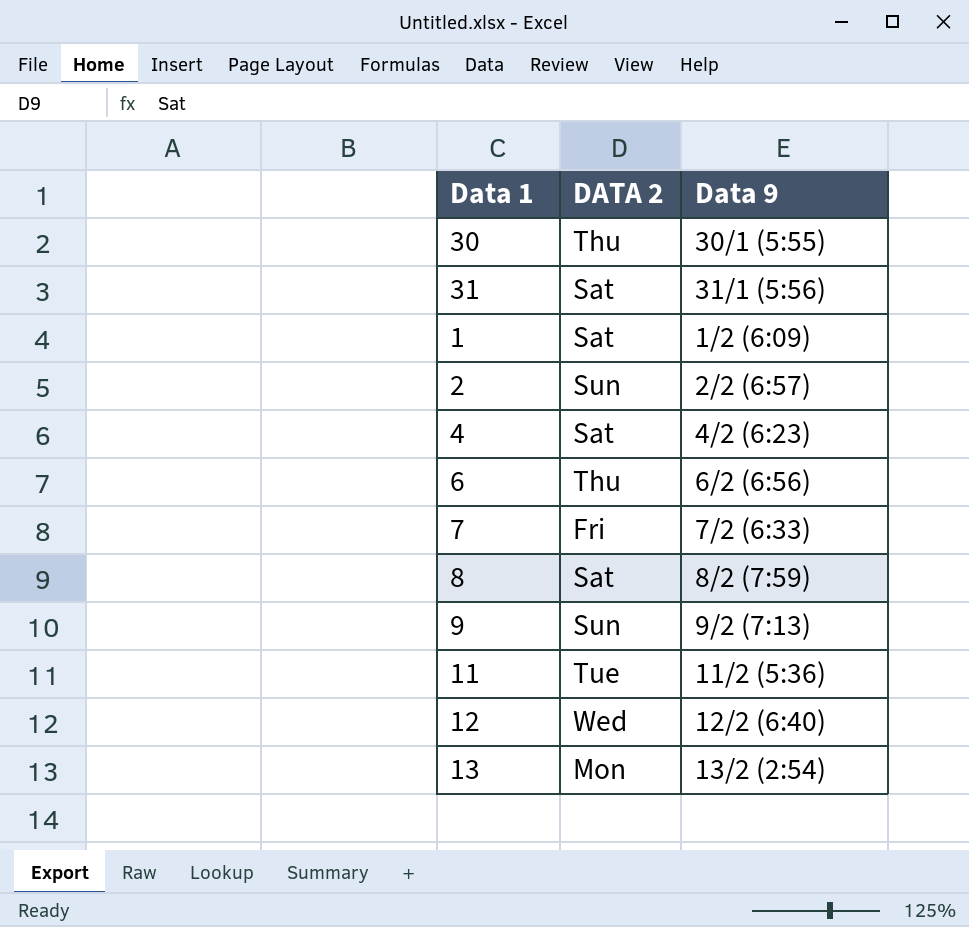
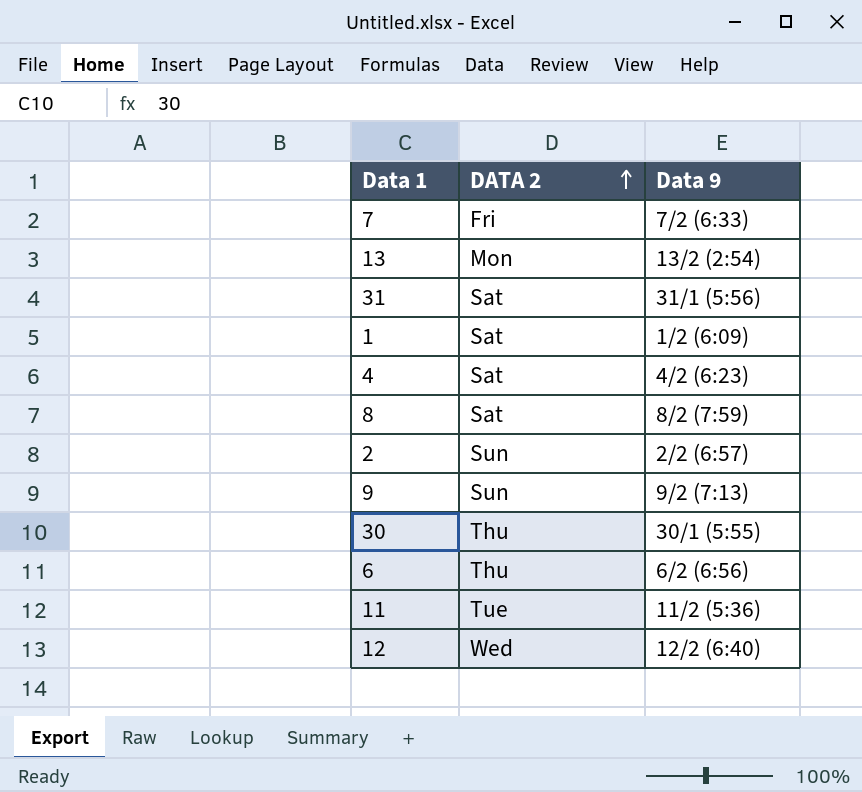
row order: none -> DATA 2 ascending

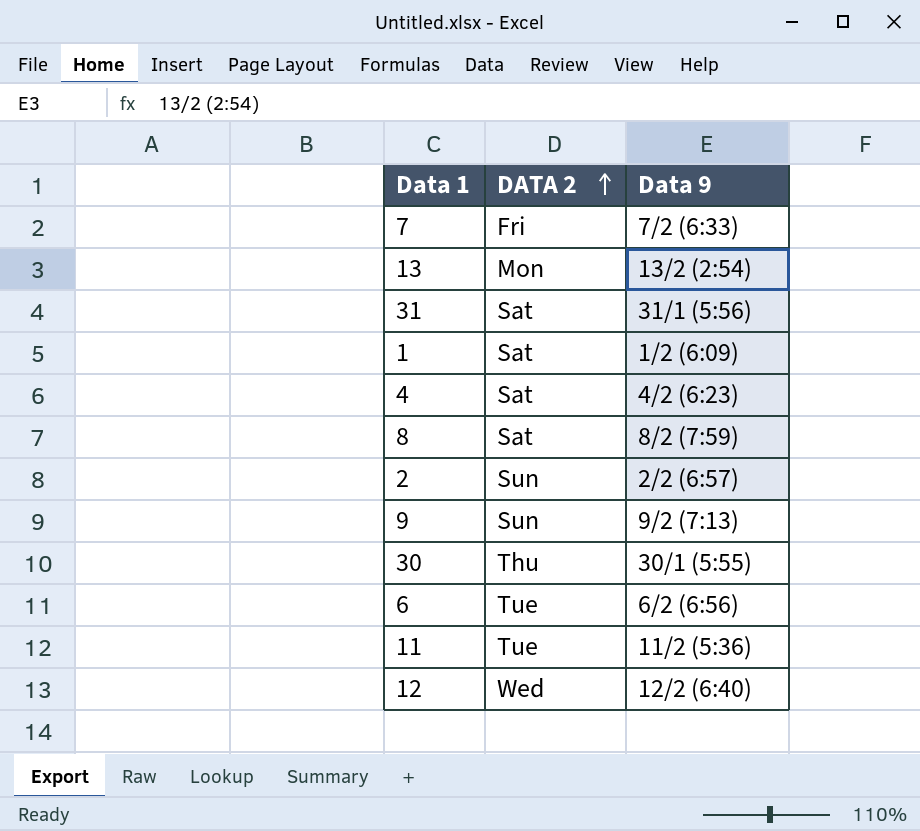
6 | DATA 2: Thu -> Tue

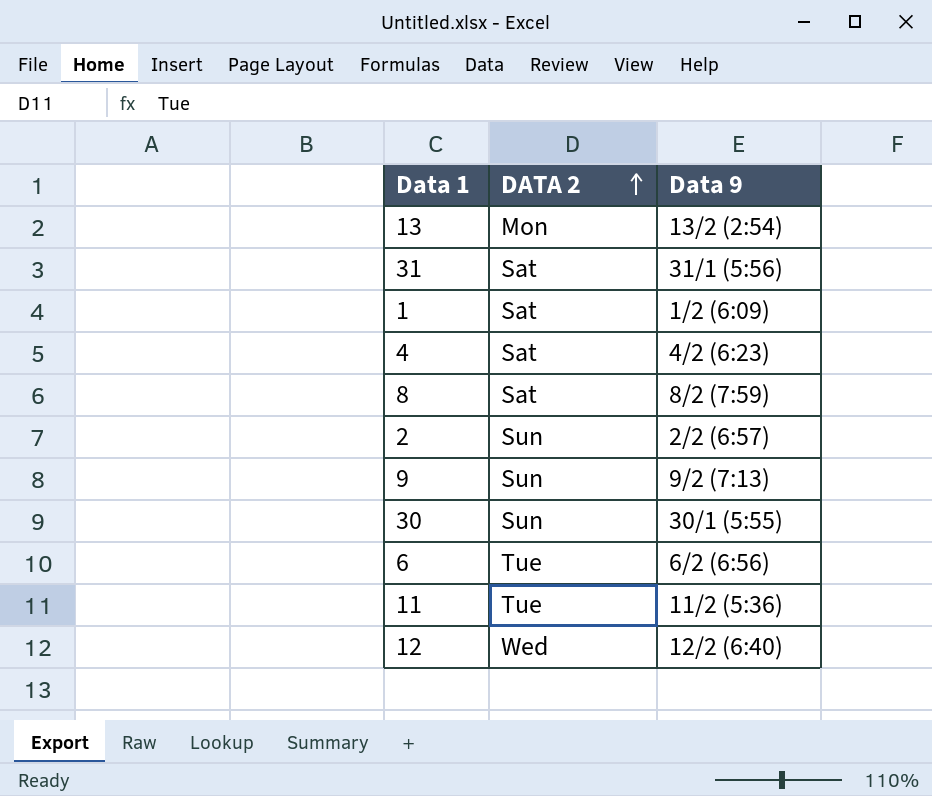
row 7: Fri | 7/2 (6:33) -> none
30 | DATA 2: Thu -> Sun

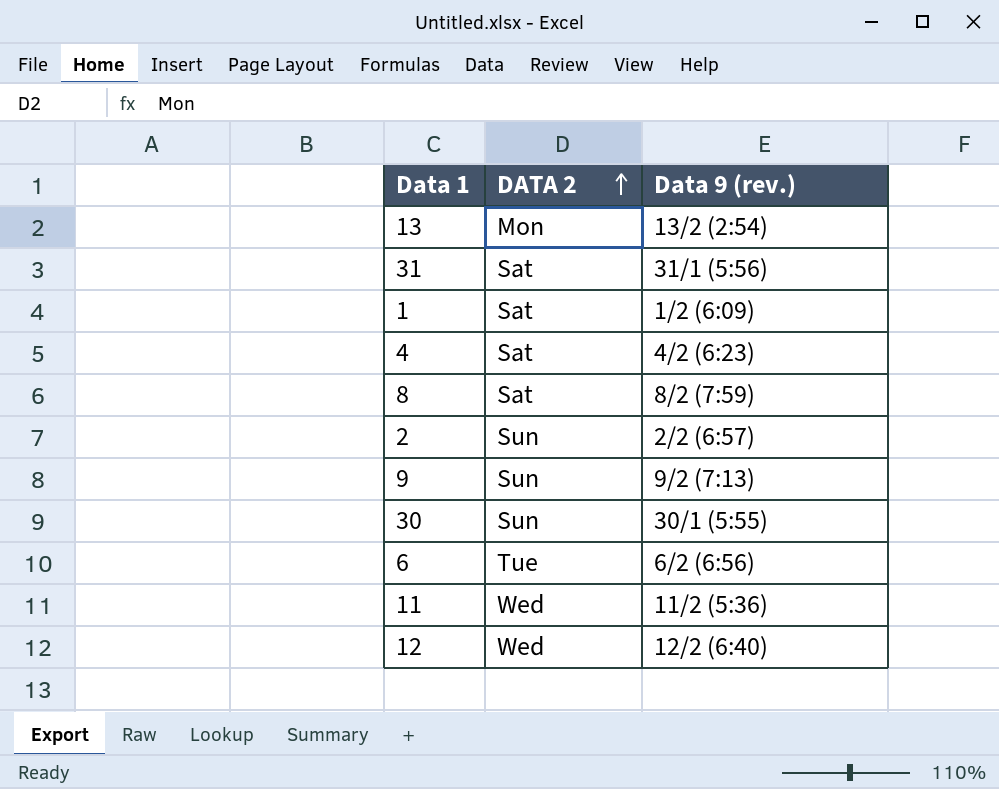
column name: Data 9 -> Data 9 (rev.)
11 | DATA 2: Tue -> Wed

